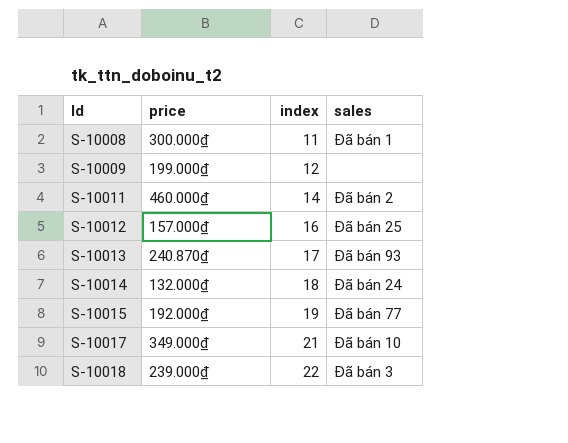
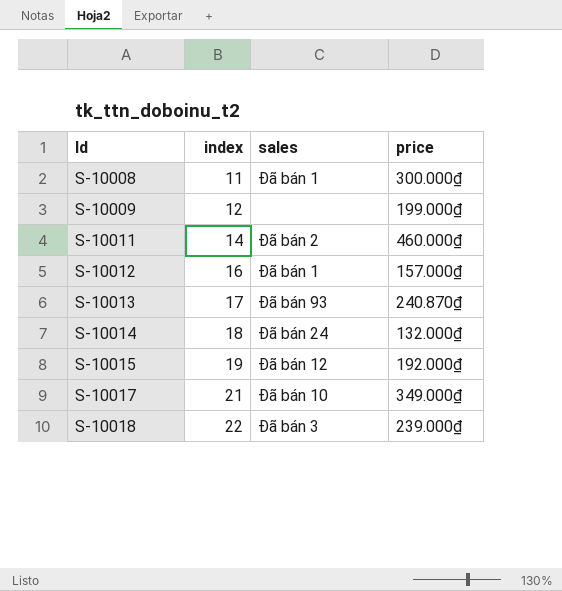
column price | position: 2 -> 4
S-10012 | sales: Đã bán 25 -> Đã bán 1
S-10015 | sales: Đã bán 77 -> Đã bán 12

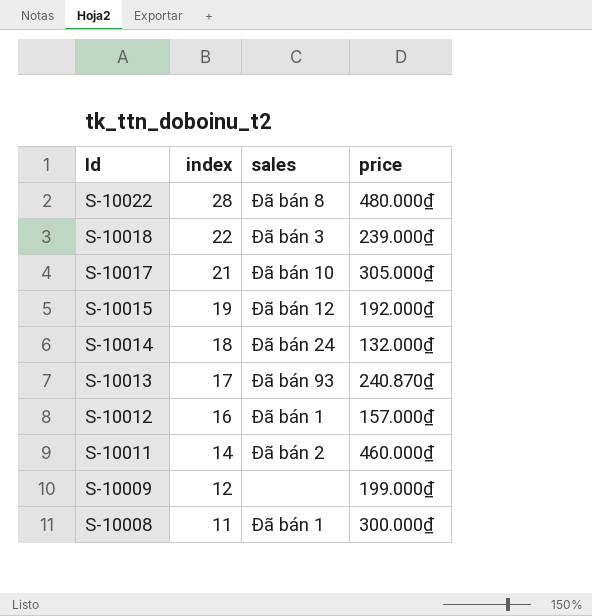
row order: Id ascending -> Id descending
row S-10022: none -> 28 | Đã bán 8 | 480.000₫
S-10017 | price: 349.000₫ -> 305.000₫

